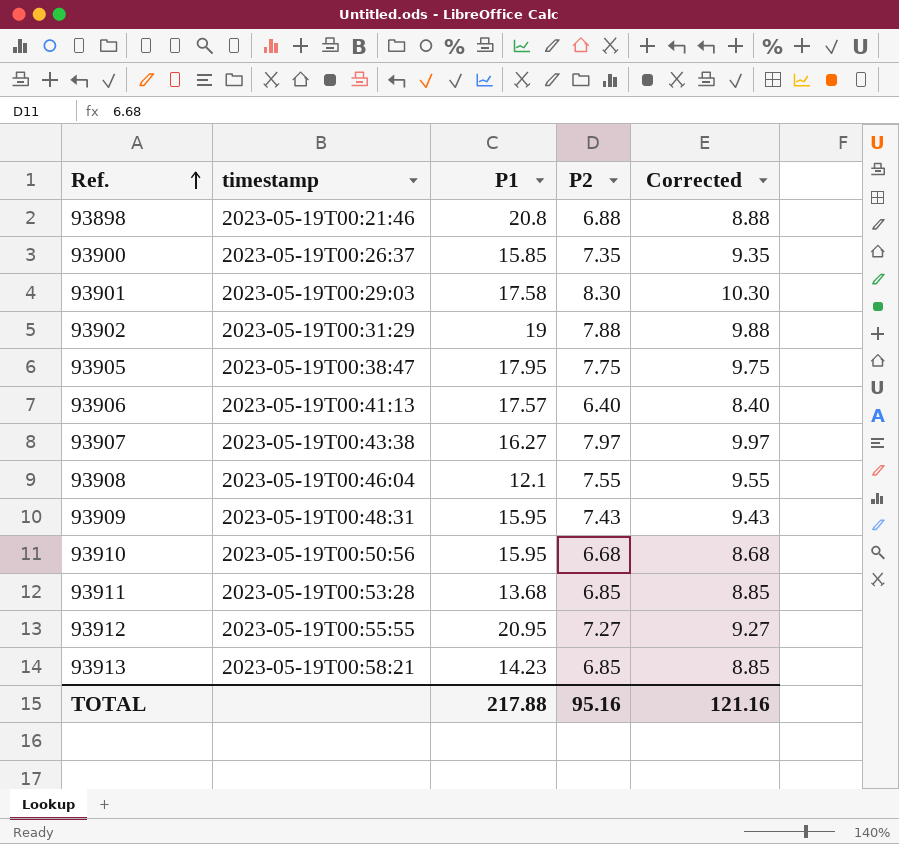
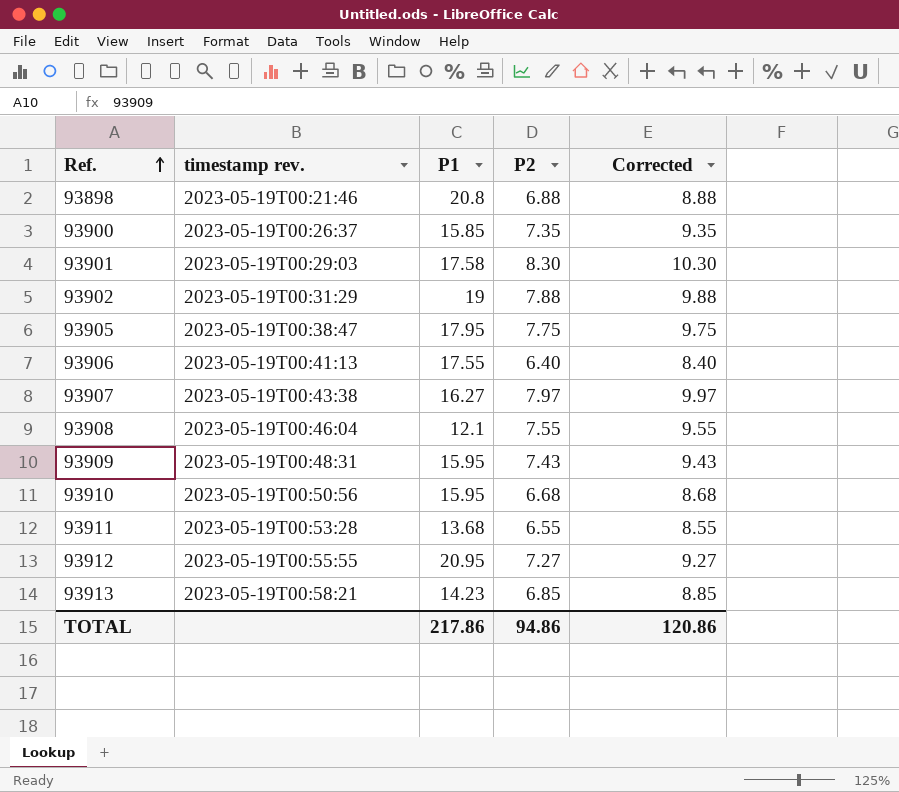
column name: timestamp -> timestamp rev.
93906 | P1: 17.57 -> 17.55
93911 | P2: 6.85 -> 6.55
93911 | Corrected: 8.85 -> 8.55
TOTAL | P1: 217.88 -> 217.86
TOTAL | P2: 95.16 -> 94.86
TOTAL | Corrected: 121.16 -> 120.86

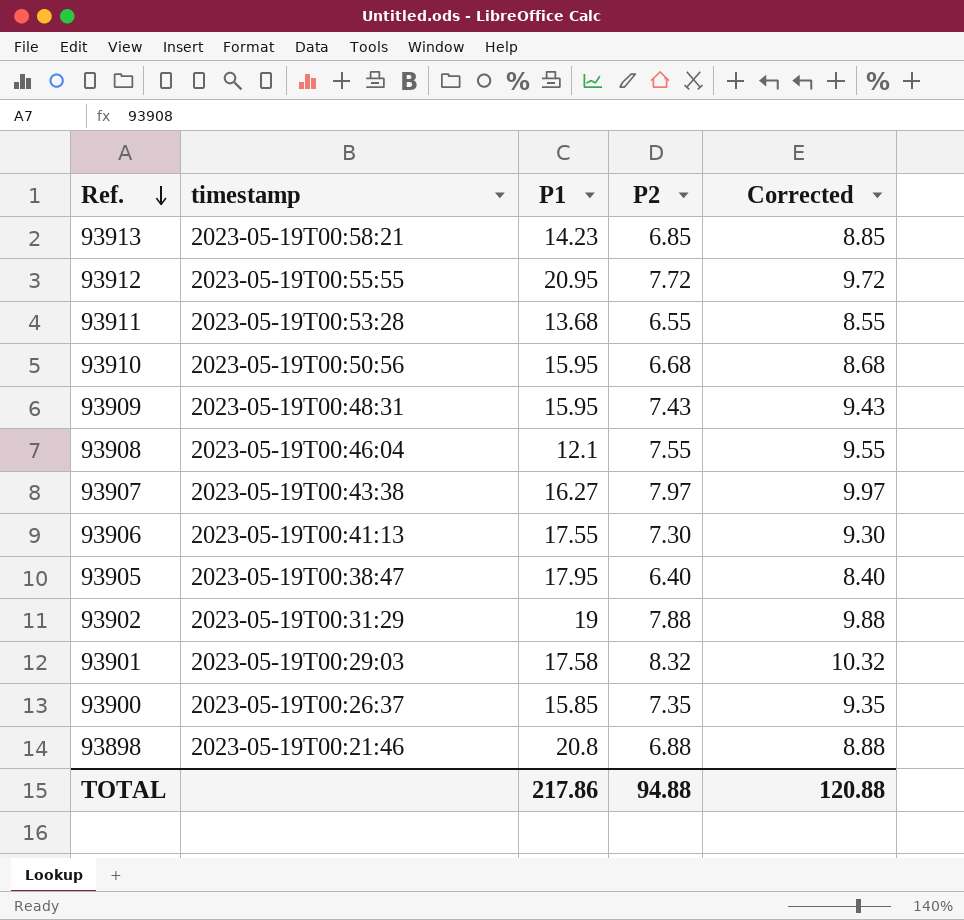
row order: Ref. ascending -> Ref. descending
column name: timestamp rev. -> timestamp
93912 | P2: 7.27 -> 7.72
93912 | Corrected: 9.27 -> 9.72
93906 | P2: 6.40 -> 7.30
93906 | Corrected: 8.40 -> 9.30
93905 | P2: 7.75 -> 6.40
93905 | Corrected: 9.75 -> 8.40
93901 | P2: 8.30 -> 8.32
93901 | Corrected: 10.30 -> 10.32
TOTAL | P2: 94.86 -> 94.88
TOTAL | Corrected: 120.86 -> 120.88

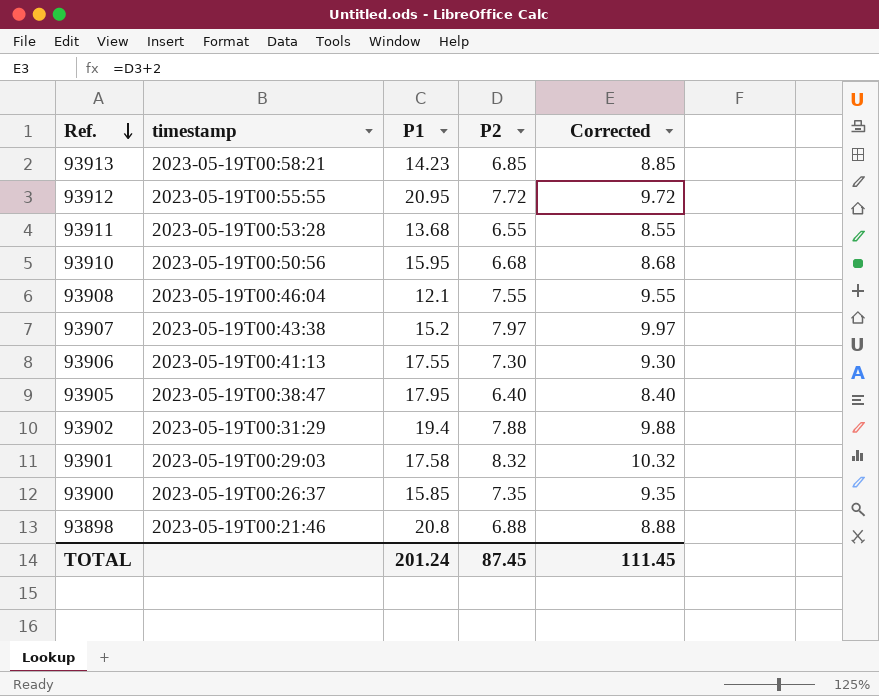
row 93909: 2023-05-19T00:48:31 | 15.95 | 7.43 | 9.43 -> none
93907 | P1: 16.27 -> 15.2
93902 | P1: 19 -> 19.4
TOTAL | P1: 217.86 -> 201.24
TOTAL | P2: 94.88 -> 87.45
TOTAL | Corrected: 120.88 -> 111.45

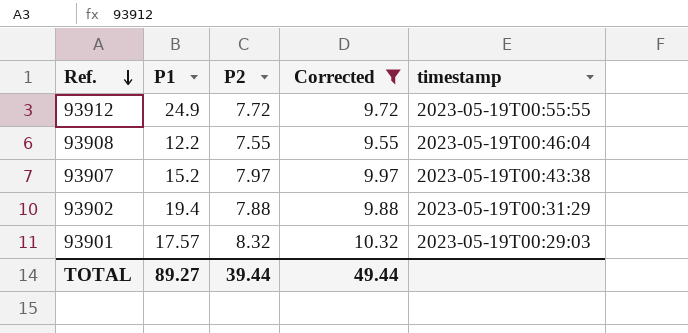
filter: none -> Corrected >= 9.55
column timestamp | position: 2 -> 5
93912 | P1: 20.95 -> 24.9
93908 | P1: 12.1 -> 12.2
93901 | P1: 17.58 -> 17.57
TOTAL | P1: 201.24 -> 89.27
TOTAL | P2: 87.45 -> 39.44
TOTAL | Corrected: 111.45 -> 49.44

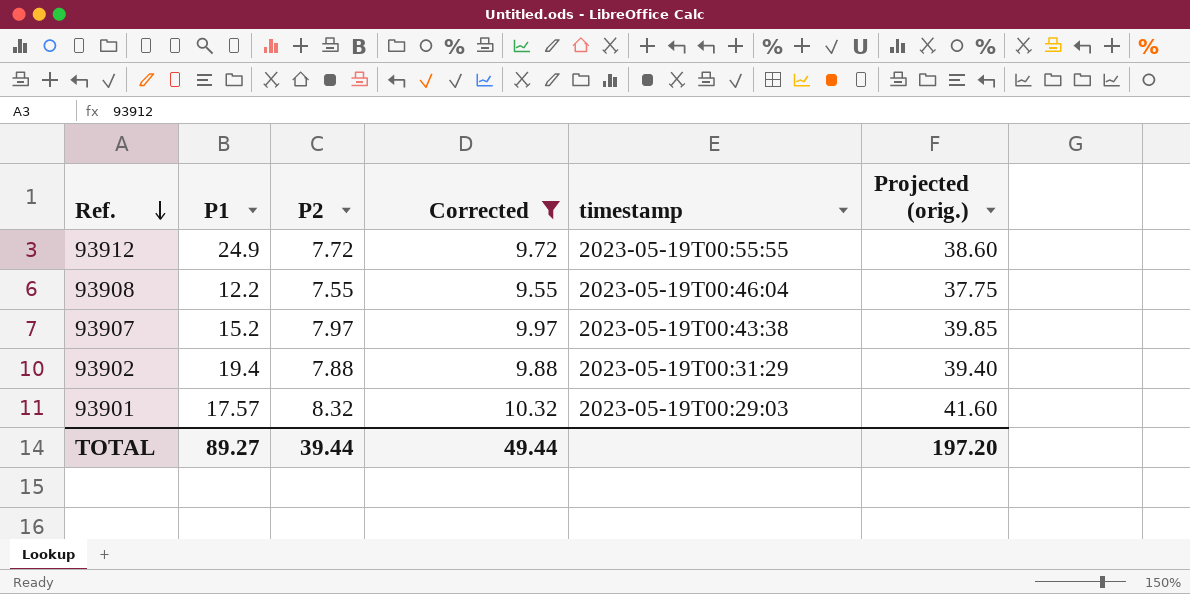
column Projected (orig.) | formula: none -> [P2] * 5

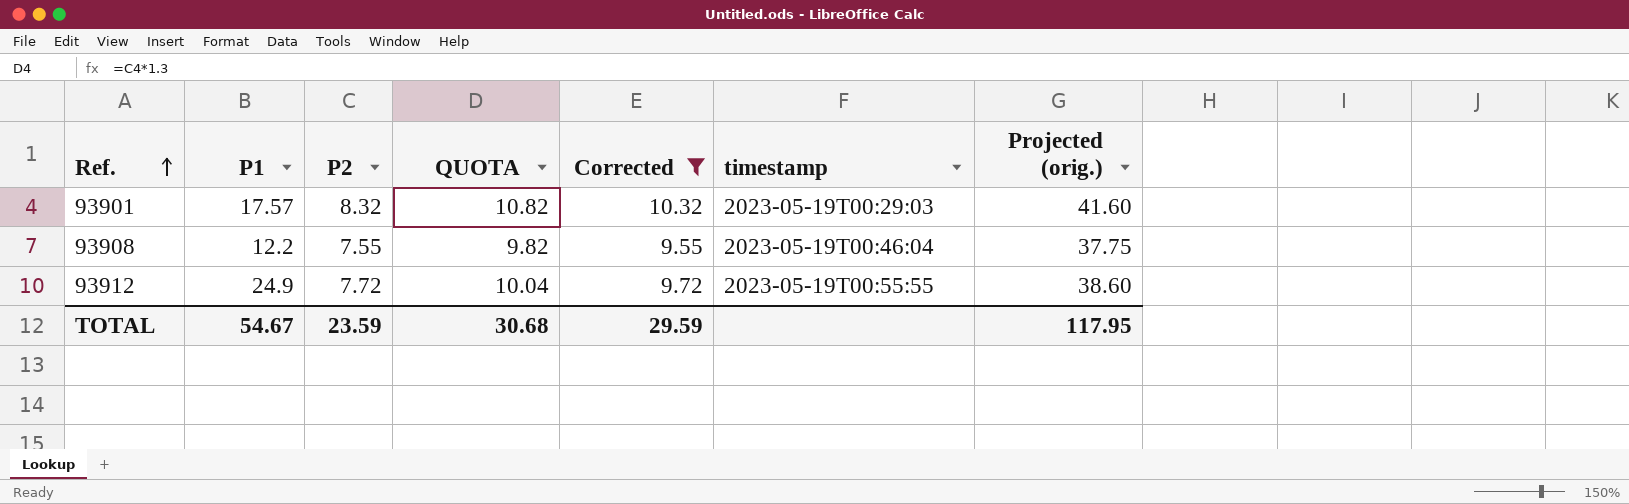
row order: Ref. descending -> Ref. ascending
column QUOTA | formula: none -> [P2] * 1.3
row 93907: 15.2 | 7.97 | 9.97 | 2023-05-19T00:43:38 | 39.85 -> none
row 93902: 19.4 | 7.88 | 9.88 | 2023-05-19T00:31:29 | 39.40 -> none
TOTAL | P1: 89.27 -> 54.67
TOTAL | P2: 39.44 -> 23.59
TOTAL | Corrected: 49.44 -> 29.59
TOTAL | Projected (orig.): 197.20 -> 117.95

